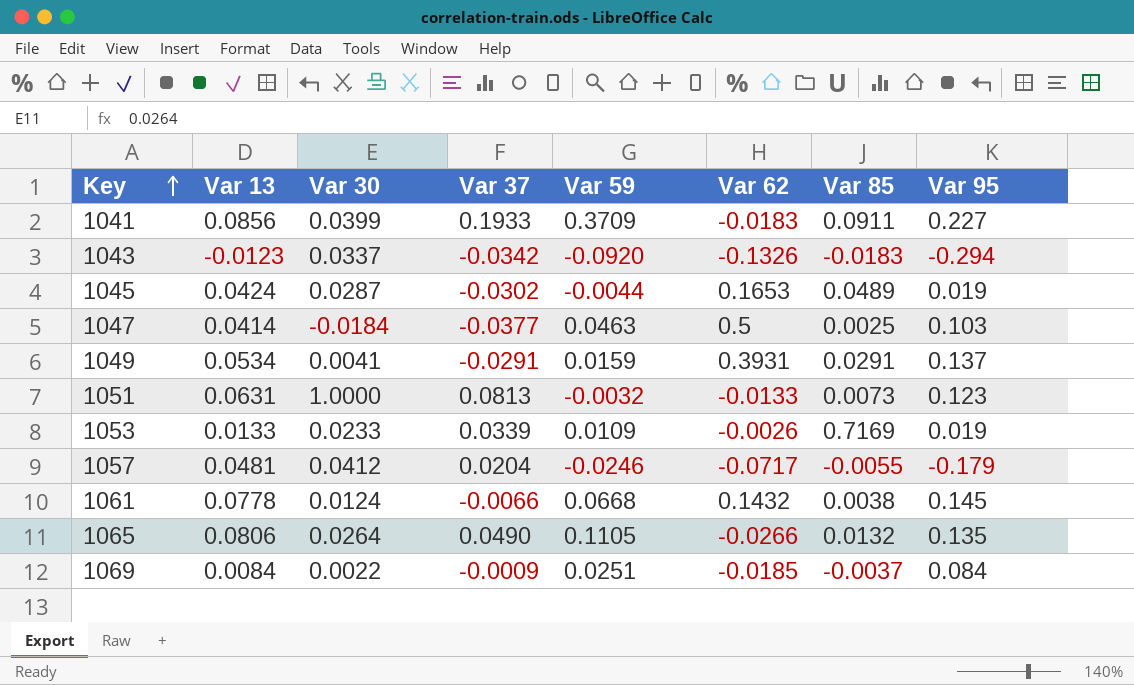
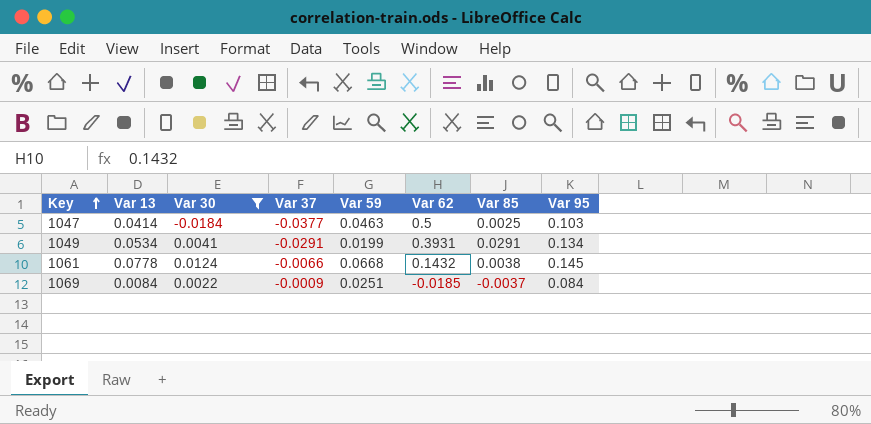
filter: none -> Var 30 <= 0.0124
1049 | Var 59: 0.0159 -> 0.0199
1049 | Var 95: 0.137 -> 0.134

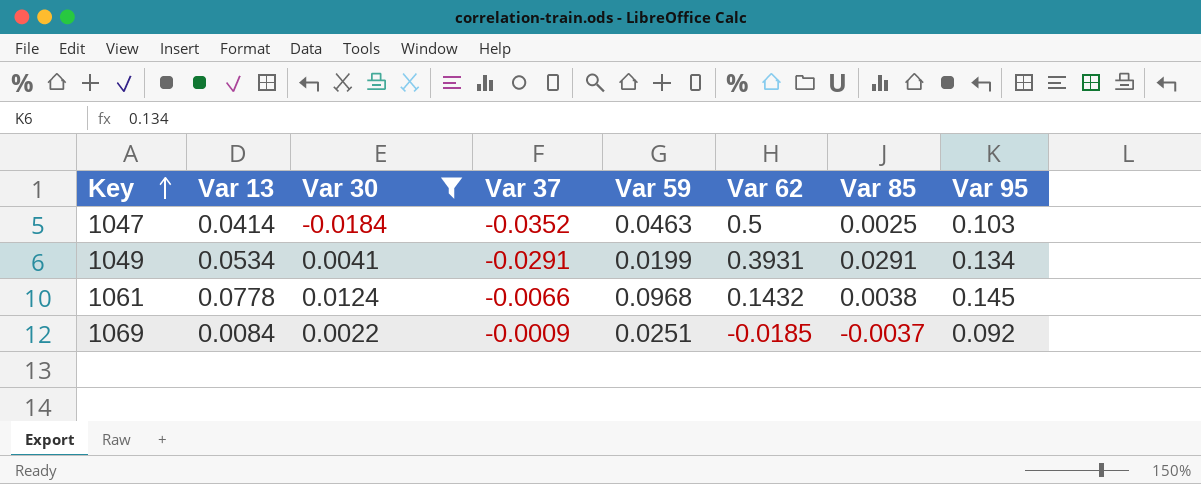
1047 | Var 37: -0.0377 -> -0.0352
1061 | Var 59: 0.0668 -> 0.0968
1069 | Var 95: 0.084 -> 0.092

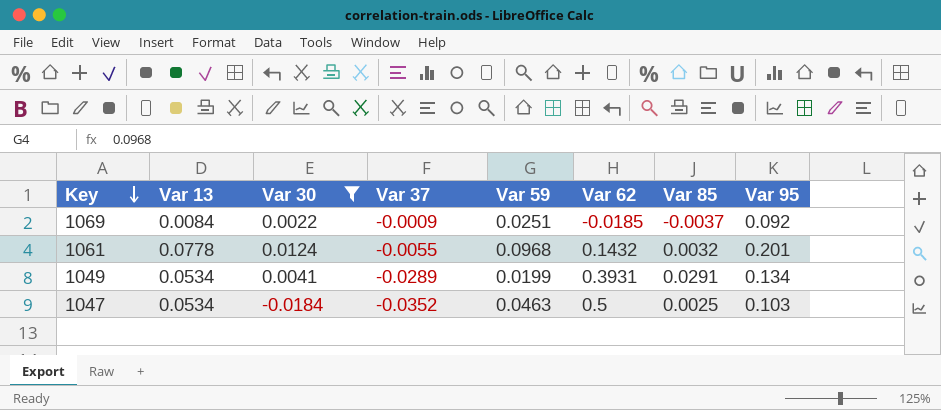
row order: Key ascending -> Key descending
1061 | Var 37: -0.0066 -> -0.0055
1061 | Var 85: 0.0038 -> 0.0032
1061 | Var 95: 0.145 -> 0.201
1049 | Var 37: -0.0291 -> -0.0289
1047 | Var 13: 0.0414 -> 0.0534

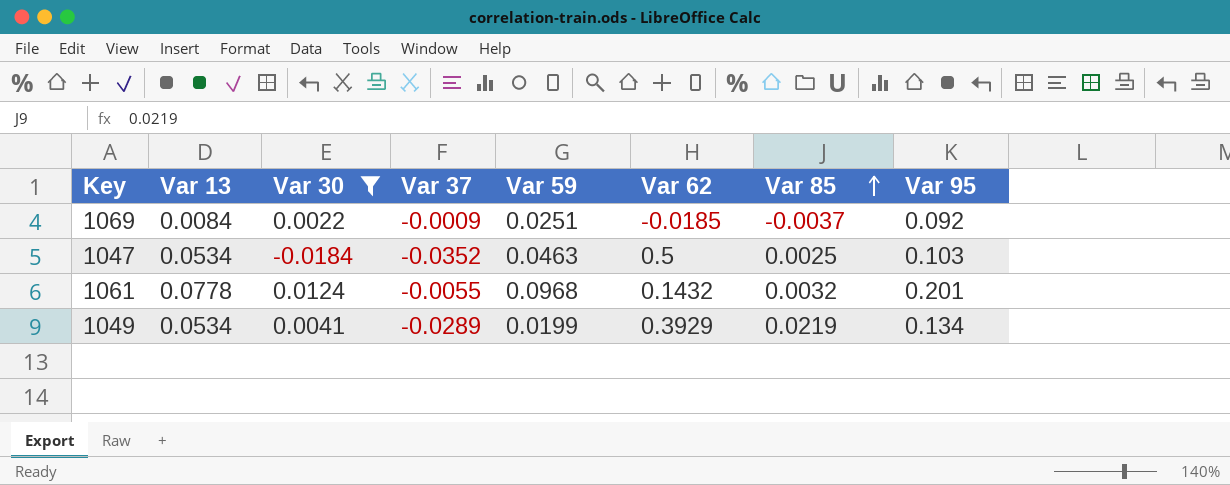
row order: Key descending -> Var 85 ascending
1049 | Var 62: 0.3931 -> 0.3929
1049 | Var 85: 0.0291 -> 0.0219

